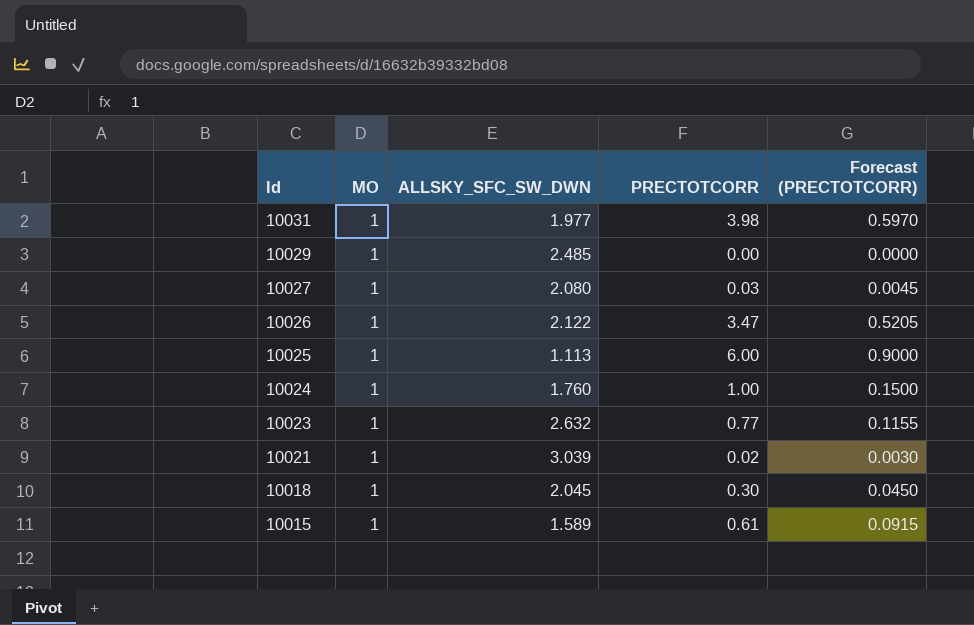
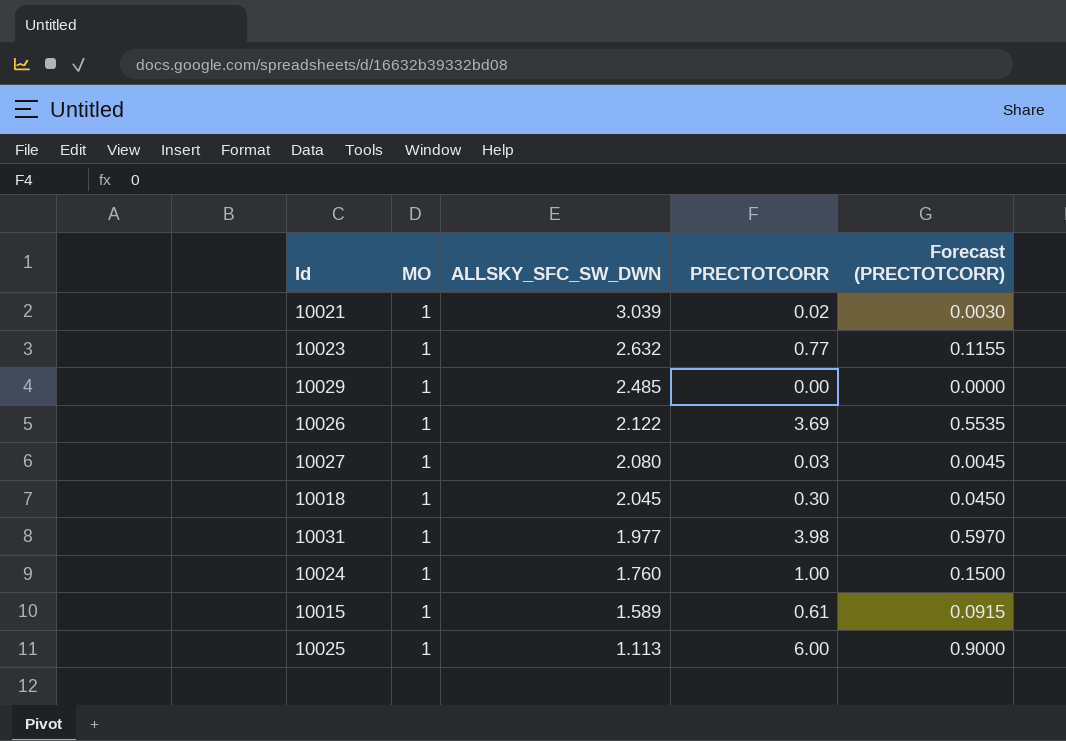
row order: Id descending -> ALLSKY_SFC_SW_DWN descending
10026 | PRECTOTCORR: 3.47 -> 3.69
10026 | Forecast (PRECTOTCORR): 0.5205 -> 0.5535

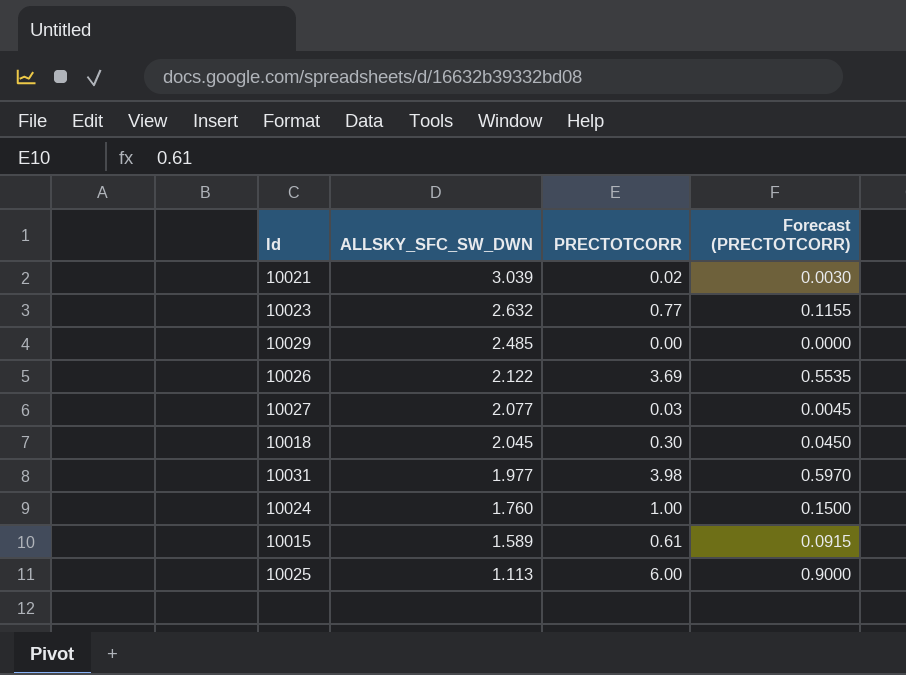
column MO | position: 2 -> none
10027 | ALLSKY_SFC_SW_DWN: 2.080 -> 2.077

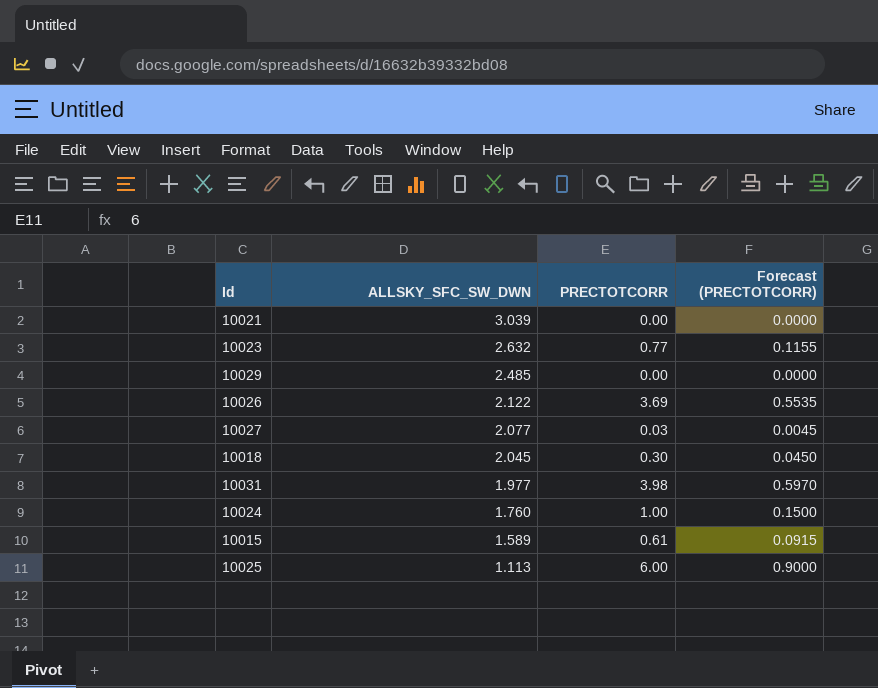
10021 | PRECTOTCORR: 0.02 -> 0.00
10021 | Forecast (PRECTOTCORR): 0.0030 -> 0.0000

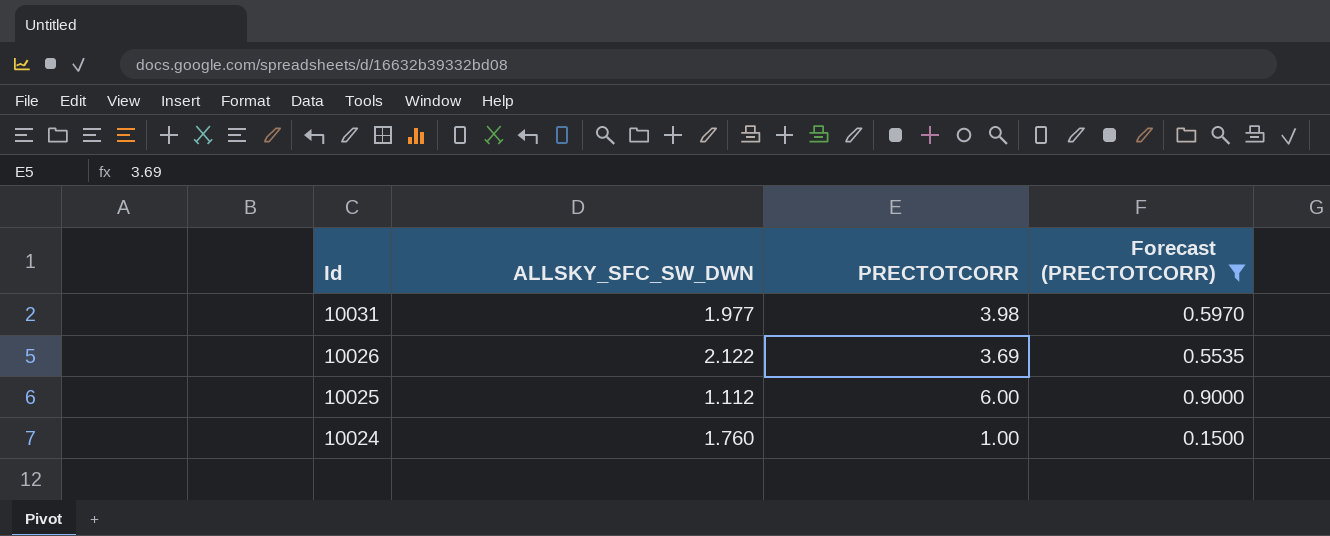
filter: none -> Forecast (PRECTOTCORR) >= 0.1500
row order: ALLSKY_SFC_SW_DWN descending -> Id descending
10025 | ALLSKY_SFC_SW_DWN: 1.113 -> 1.112

